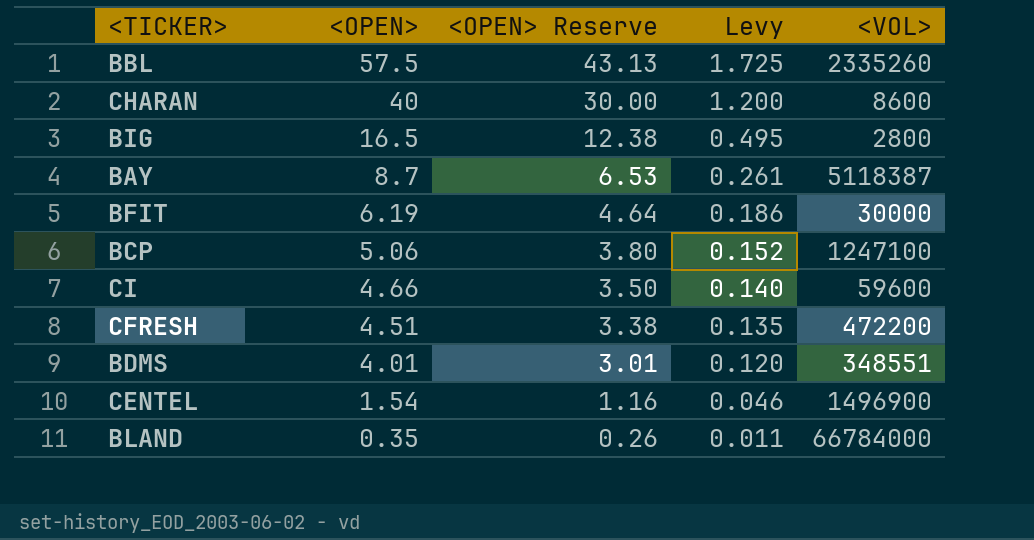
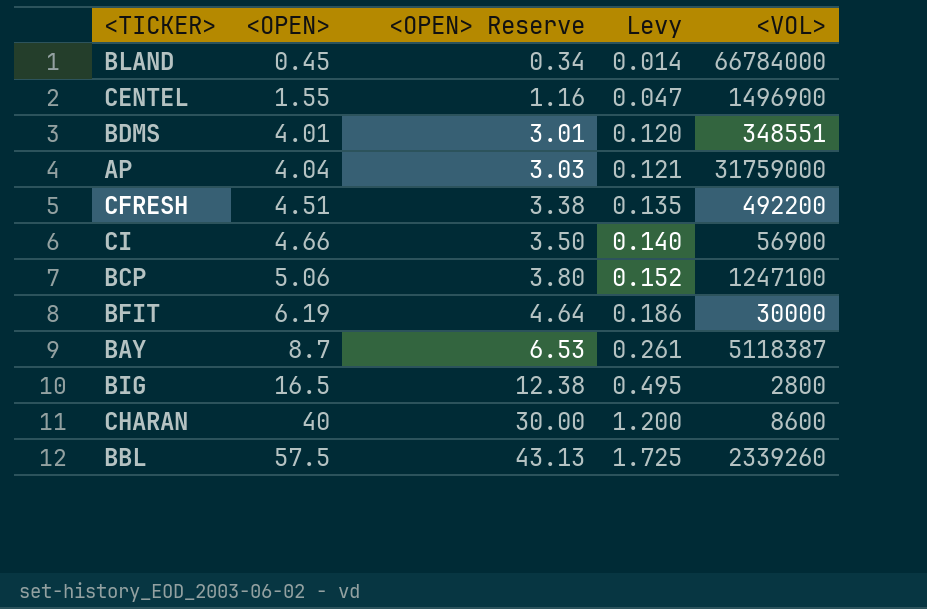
row order: <OPEN> descending -> <OPEN> ascending
BLAND | <OPEN>: 0.35 -> 0.45
BLAND | <OPEN> Reserve: 0.26 -> 0.34
BLAND | Levy: 0.011 -> 0.014
CENTEL | <OPEN>: 1.54 -> 1.55
CENTEL | Levy: 0.046 -> 0.047
row AP: none -> 4.04 | 3.03 | 0.121 | 31759000
CFRESH | <VOL>: 472200 -> 492200
CI | <VOL>: 59600 -> 56900
BBL | <VOL>: 2335260 -> 2339260

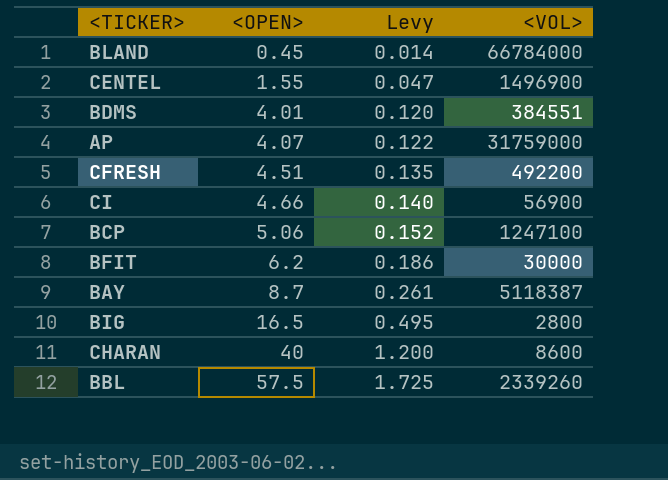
column <OPEN> Reserve | formula: [<OPEN>] * 0.75 -> none
BDMS | <VOL>: 348551 -> 384551
AP | <OPEN>: 4.04 -> 4.07
AP | Levy: 0.121 -> 0.122
BFIT | <OPEN>: 6.19 -> 6.2

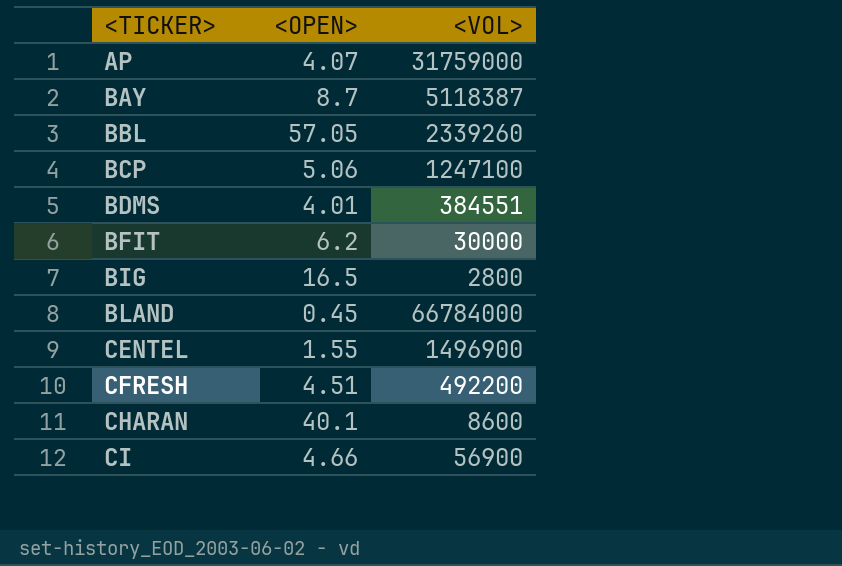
row order: <OPEN> ascending -> <TICKER> ascending
column Levy | formula: [<OPEN>] * 0.03 -> none
BBL | <OPEN>: 57.5 -> 57.05
CHARAN | <OPEN>: 40 -> 40.1

